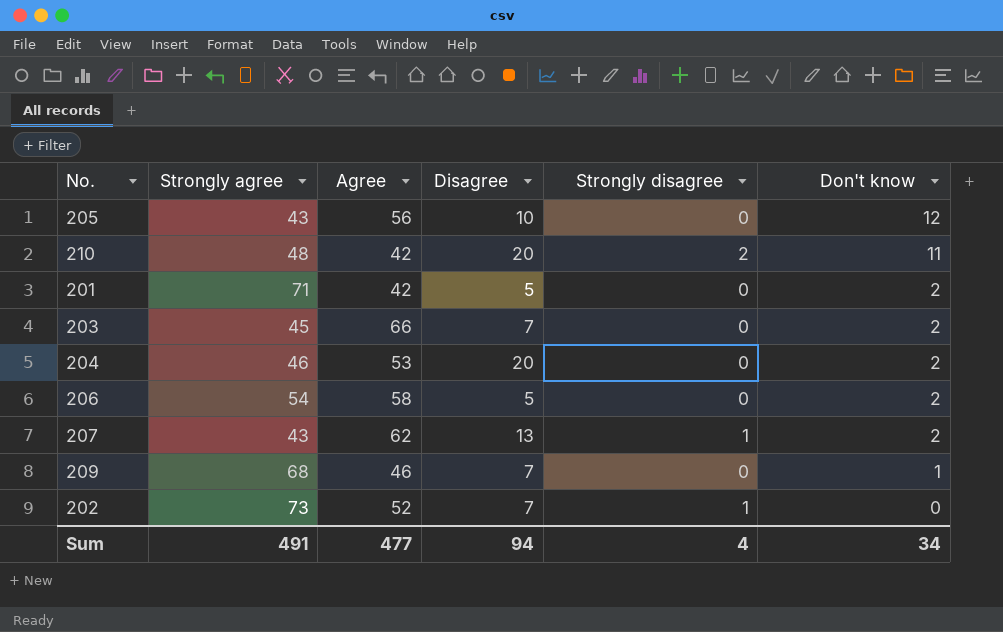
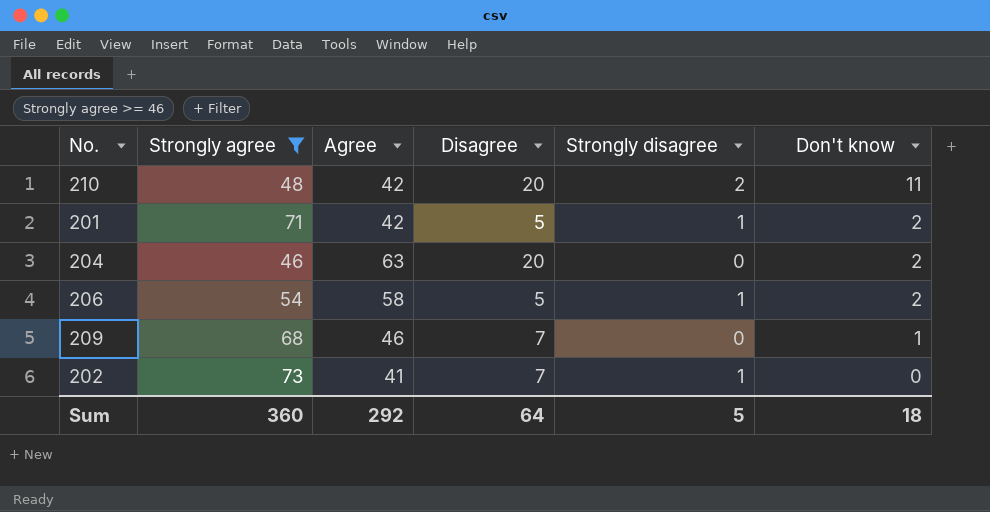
filter: none -> Strongly agree >= 46
201 | Strongly disagree: 0 -> 1
204 | Agree: 53 -> 63
206 | Strongly disagree: 0 -> 1
202 | Agree: 52 -> 41
Sum | Strongly agree: 491 -> 360
Sum | Agree: 477 -> 292
Sum | Disagree: 94 -> 64
Sum | Strongly disagree: 4 -> 5
Sum | Don't know: 34 -> 18

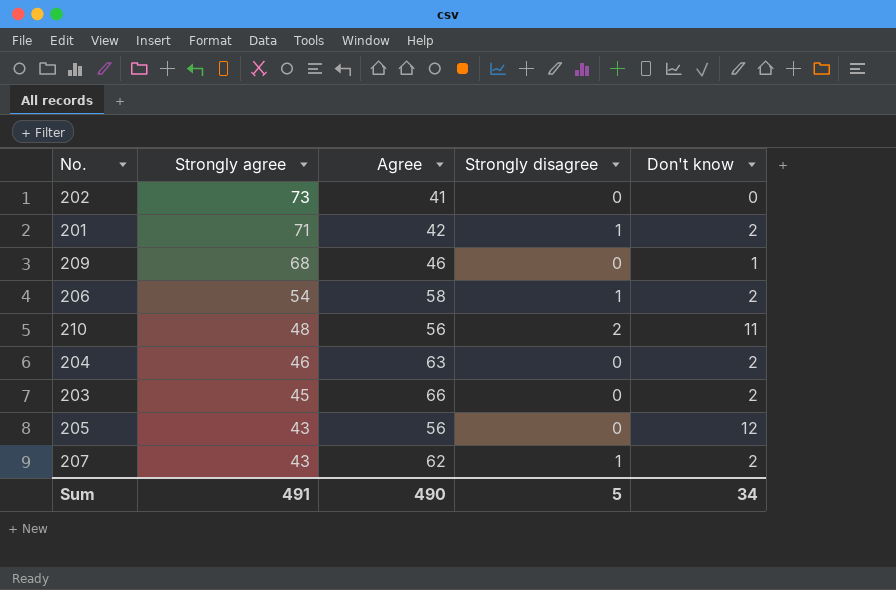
filter: Strongly agree >= 46 -> none
row order: Don't know descending -> Strongly agree descending
column Disagree | position: 4 -> none
202 | Strongly disagree: 1 -> 0
210 | Agree: 42 -> 56
Sum | Strongly agree: 360 -> 491
Sum | Agree: 292 -> 490
Sum | Don't know: 18 -> 34

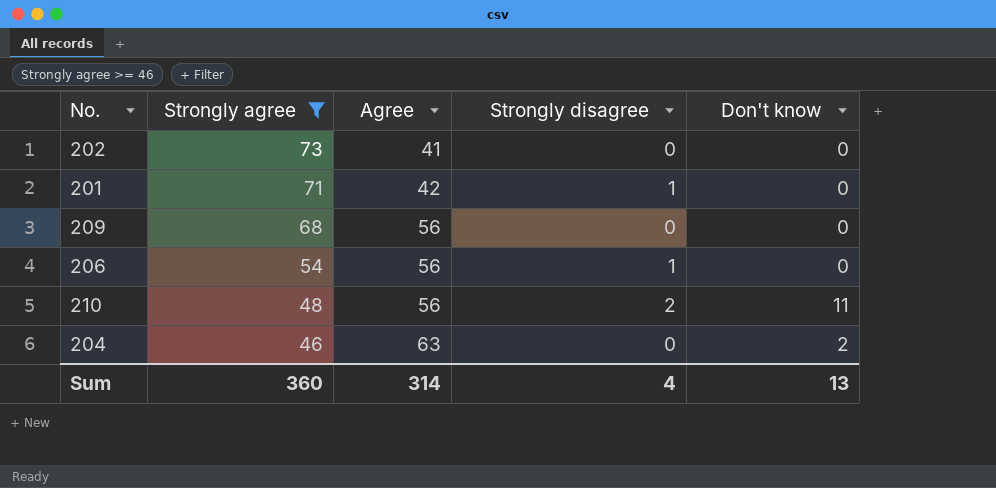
filter: none -> Strongly agree >= 46
201 | Don't know: 2 -> 0
209 | Agree: 46 -> 56
209 | Don't know: 1 -> 0
206 | Agree: 58 -> 56
206 | Don't know: 2 -> 0
Sum | Strongly agree: 491 -> 360
Sum | Agree: 490 -> 314
Sum | Strongly disagree: 5 -> 4
Sum | Don't know: 34 -> 13

